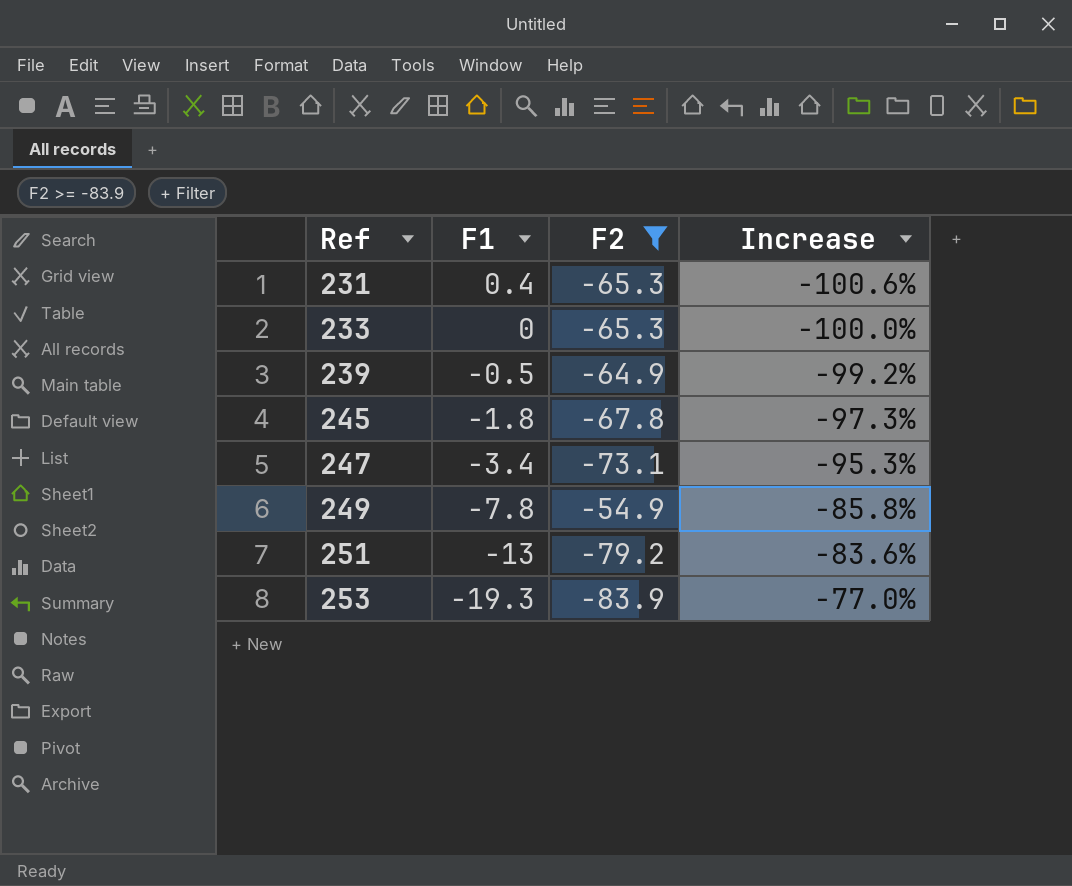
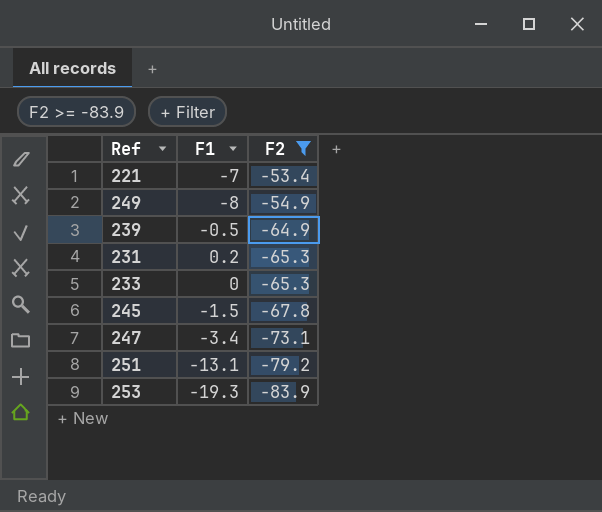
row order: Ref ascending -> F2 descending
column Increase | formula: ([F1] - [F2]) / [F2] -> none
row 221: none -> -7 | -53.4
249 | F1: -7.8 -> -8
231 | F1: 0.4 -> 0.2
245 | F1: -1.8 -> -1.5
251 | F1: -13 -> -13.1

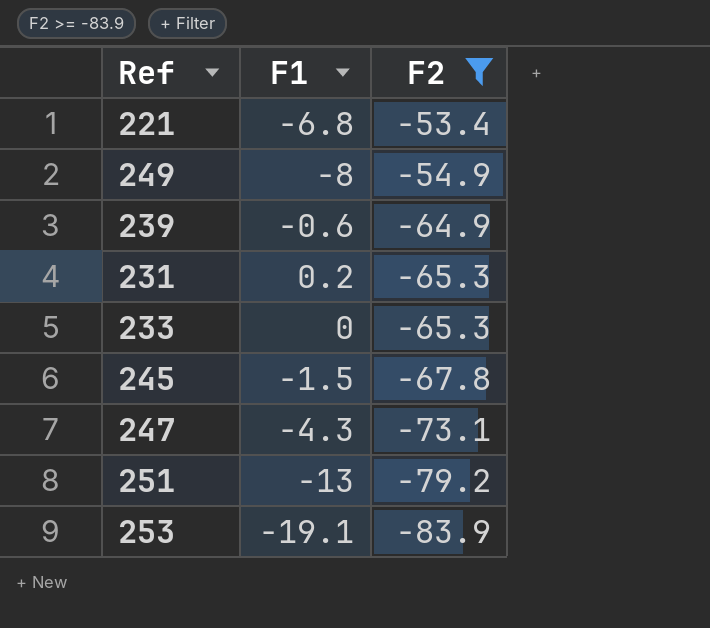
221 | F1: -7 -> -6.8
239 | F1: -0.5 -> -0.6
247 | F1: -3.4 -> -4.3
251 | F1: -13.1 -> -13
253 | F1: -19.3 -> -19.1

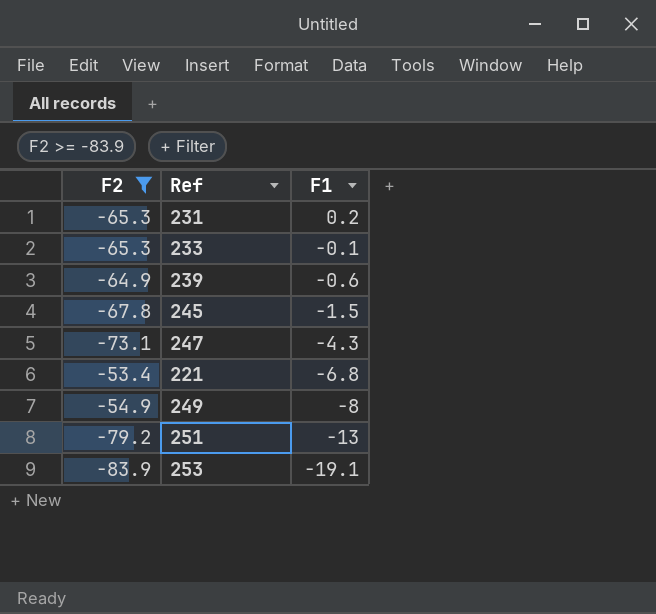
row order: F2 descending -> F1 descending
column F2 | position: 3 -> 1
233 | F1: 0 -> -0.1

